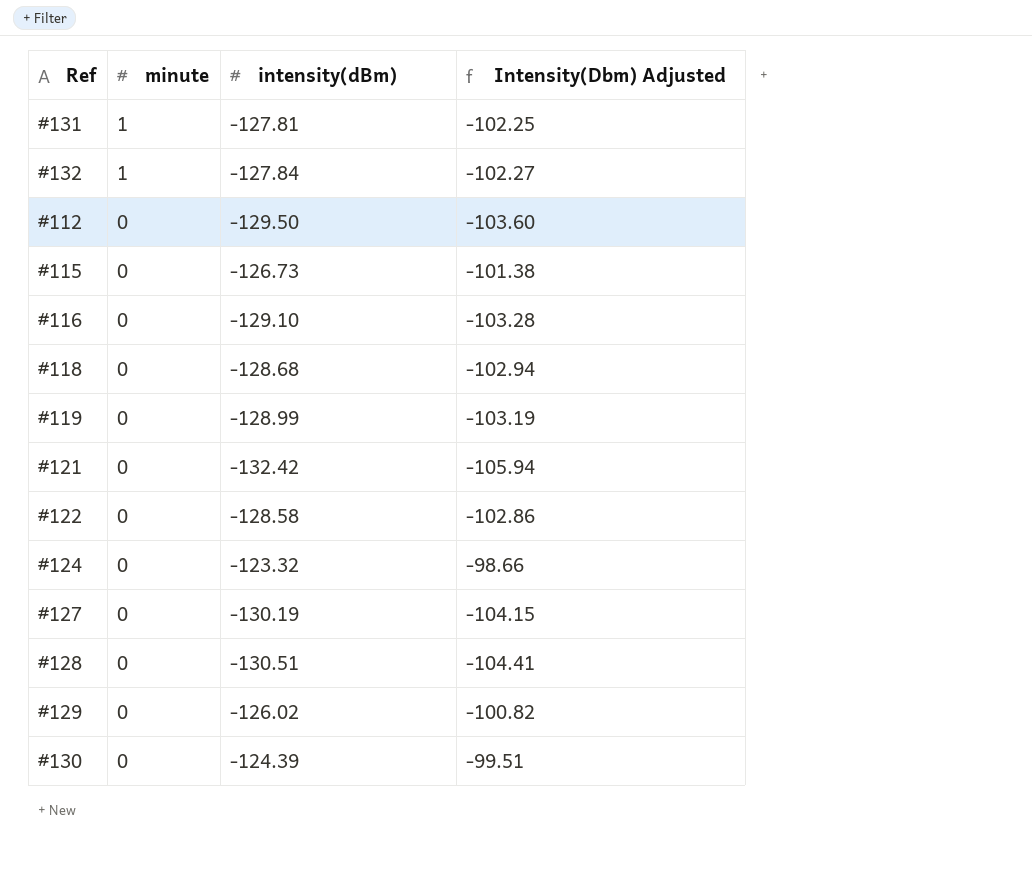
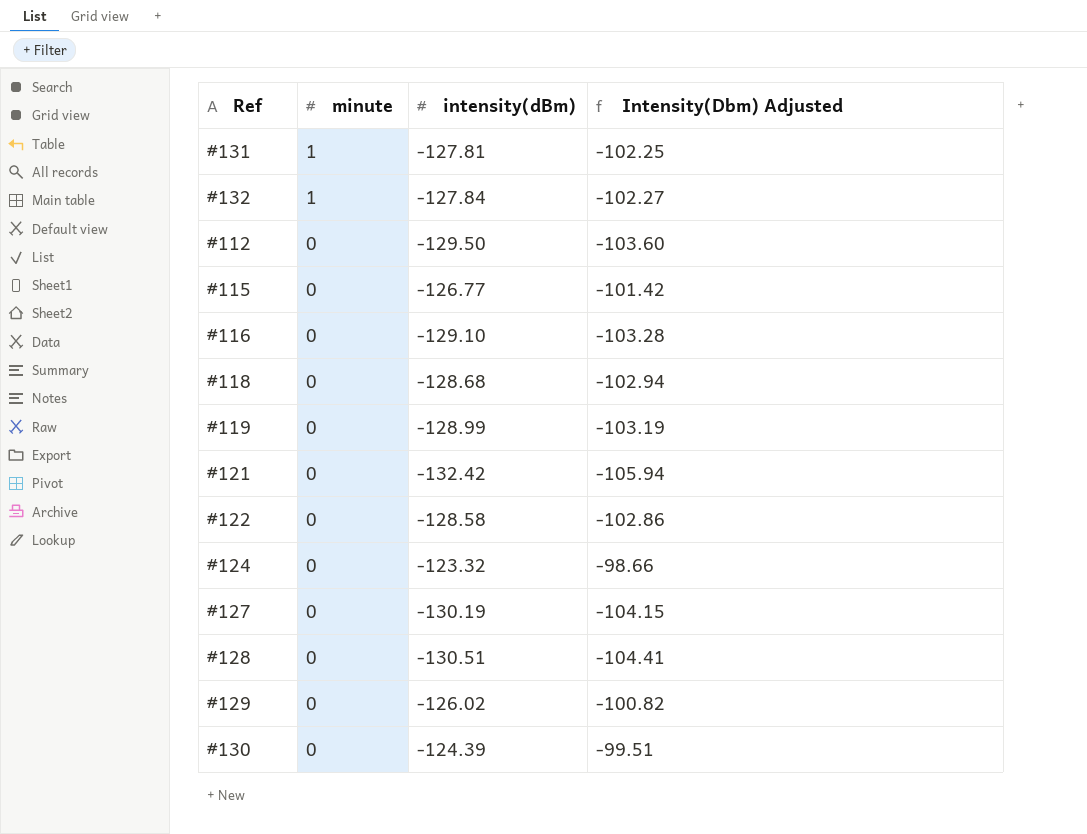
#115 | intensity(dBm): -126.73 -> -126.77
#115 | Intensity(Dbm) Adjusted: -101.38 -> -101.42

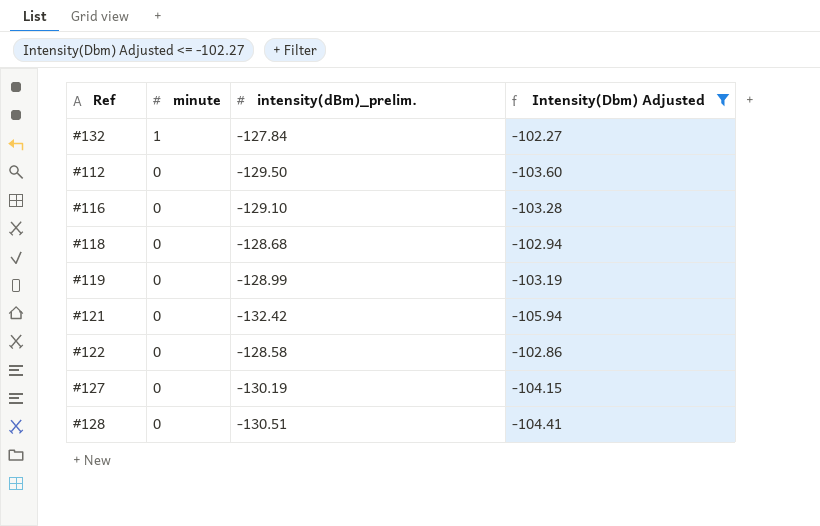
filter: none -> Intensity(Dbm) Adjusted <= -102.27
column name: intensity(dBm) -> intensity(dBm)_prelim.

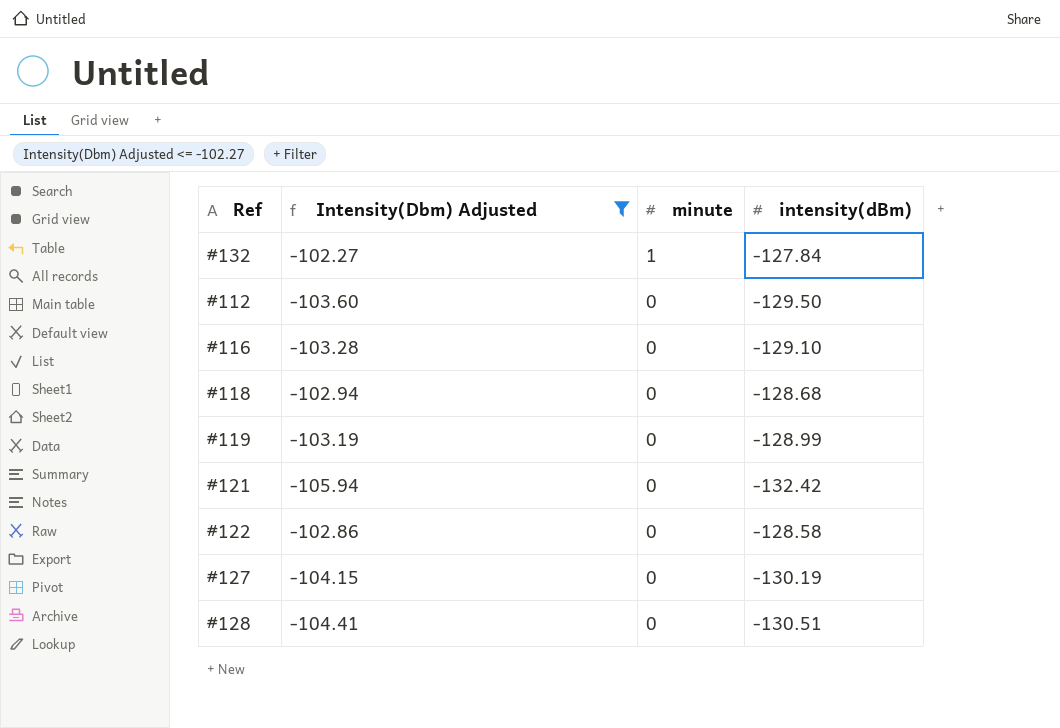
column Intensity(Dbm) Adjusted | position: 4 -> 2
column name: intensity(dBm)_prelim. -> intensity(dBm)

